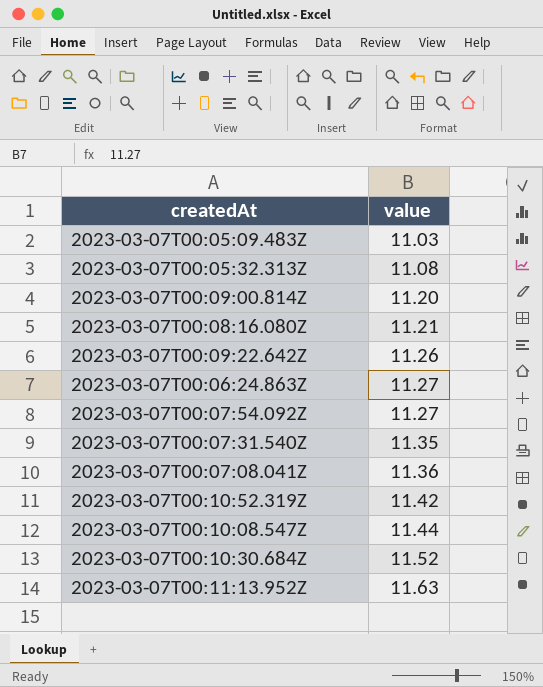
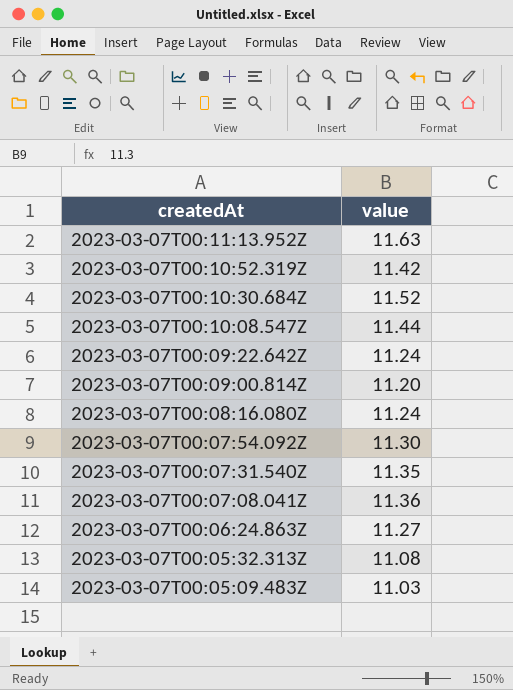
row order: value ascending -> createdAt descending
2023-03-07T00:09:22.642Z | value: 11.26 -> 11.24
2023-03-07T00:08:16.080Z | value: 11.21 -> 11.24
2023-03-07T00:07:54.092Z | value: 11.27 -> 11.30

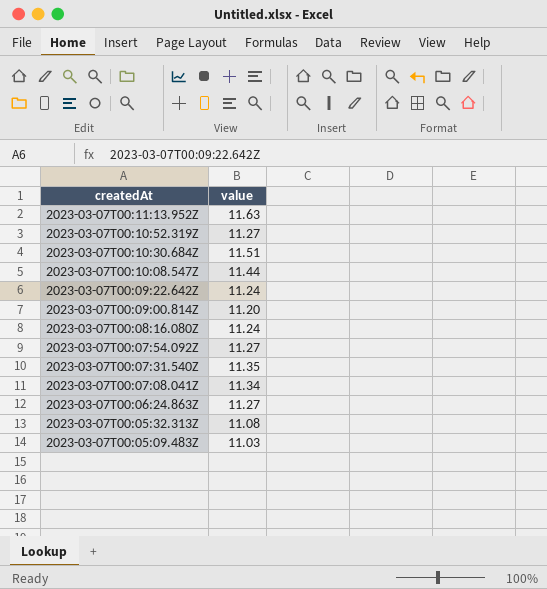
2023-03-07T00:10:52.319Z | value: 11.42 -> 11.27
2023-03-07T00:10:30.684Z | value: 11.52 -> 11.51
2023-03-07T00:07:54.092Z | value: 11.30 -> 11.27
2023-03-07T00:07:08.041Z | value: 11.36 -> 11.34

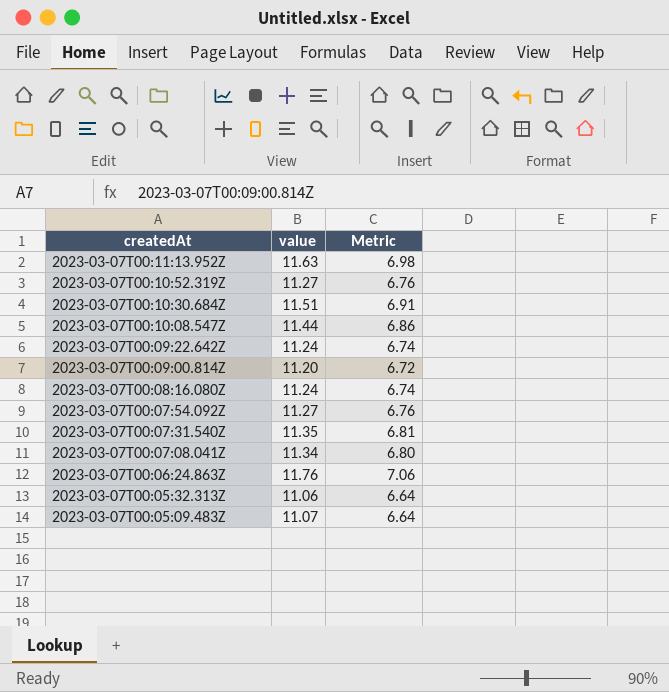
column Metric | formula: none -> [value] * 0.6
2023-03-07T00:06:24.863Z | value: 11.27 -> 11.76
2023-03-07T00:05:32.313Z | value: 11.08 -> 11.06
2023-03-07T00:05:09.483Z | value: 11.03 -> 11.07

